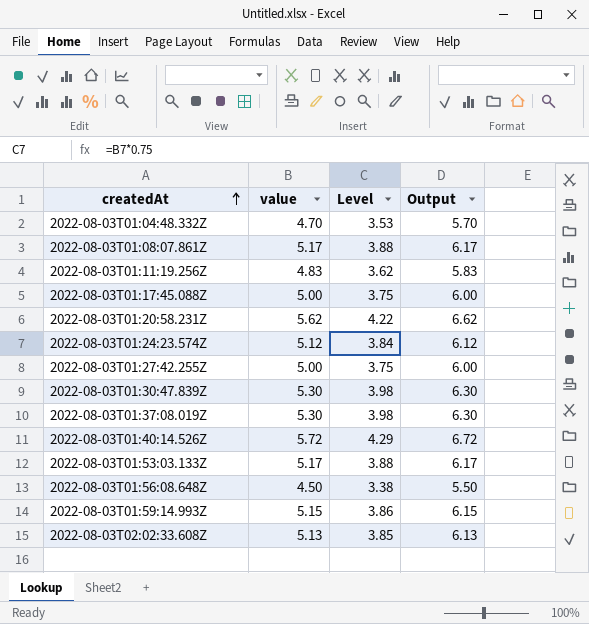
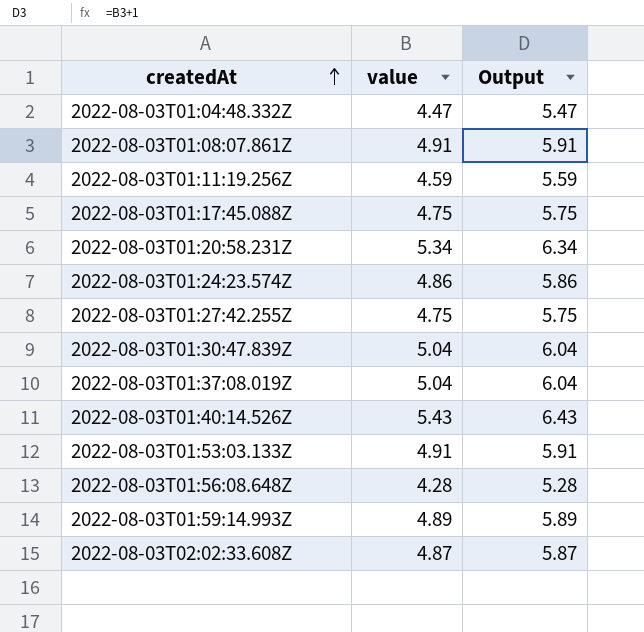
column Level | formula: [value] * 0.75 -> none
2022-08-03T01:04:48.332Z | value: 4.70 -> 4.47
2022-08-03T01:04:48.332Z | Output: 5.70 -> 5.47
2022-08-03T01:08:07.861Z | value: 5.17 -> 4.91
2022-08-03T01:08:07.861Z | Output: 6.17 -> 5.91
2022-08-03T01:11:19.256Z | value: 4.83 -> 4.59
2022-08-03T01:11:19.256Z | Output: 5.83 -> 5.59
2022-08-03T01:17:45.088Z | value: 5.00 -> 4.75
2022-08-03T01:17:45.088Z | Output: 6.00 -> 5.75
2022-08-03T01:20:58.231Z | value: 5.62 -> 5.34
2022-08-03T01:20:58.231Z | Output: 6.62 -> 6.34
2022-08-03T01:24:23.574Z | value: 5.12 -> 4.86
2022-08-03T01:24:23.574Z | Output: 6.12 -> 5.86
2022-08-03T01:27:42.255Z | value: 5.00 -> 4.75
2022-08-03T01:27:42.255Z | Output: 6.00 -> 5.75
2022-08-03T01:30:47.839Z | value: 5.30 -> 5.04
2022-08-03T01:30:47.839Z | Output: 6.30 -> 6.04
2022-08-03T01:37:08.019Z | value: 5.30 -> 5.04
2022-08-03T01:37:08.019Z | Output: 6.30 -> 6.04
2022-08-03T01:40:14.526Z | value: 5.72 -> 5.43
2022-08-03T01:40:14.526Z | Output: 6.72 -> 6.43
2022-08-03T01:53:03.133Z | value: 5.17 -> 4.91
2022-08-03T01:53:03.133Z | Output: 6.17 -> 5.91
2022-08-03T01:56:08.648Z | value: 4.50 -> 4.28
2022-08-03T01:56:08.648Z | Output: 5.50 -> 5.28
2022-08-03T01:59:14.993Z | value: 5.15 -> 4.89
2022-08-03T01:59:14.993Z | Output: 6.15 -> 5.89
2022-08-03T02:02:33.608Z | value: 5.13 -> 4.87
2022-08-03T02:02:33.608Z | Output: 6.13 -> 5.87

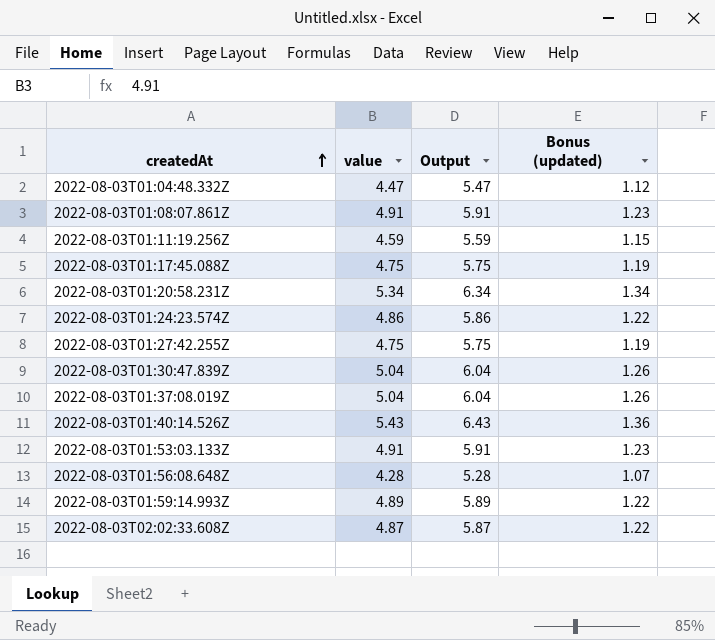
column Bonus (updated) | formula: none -> [value] * 0.25

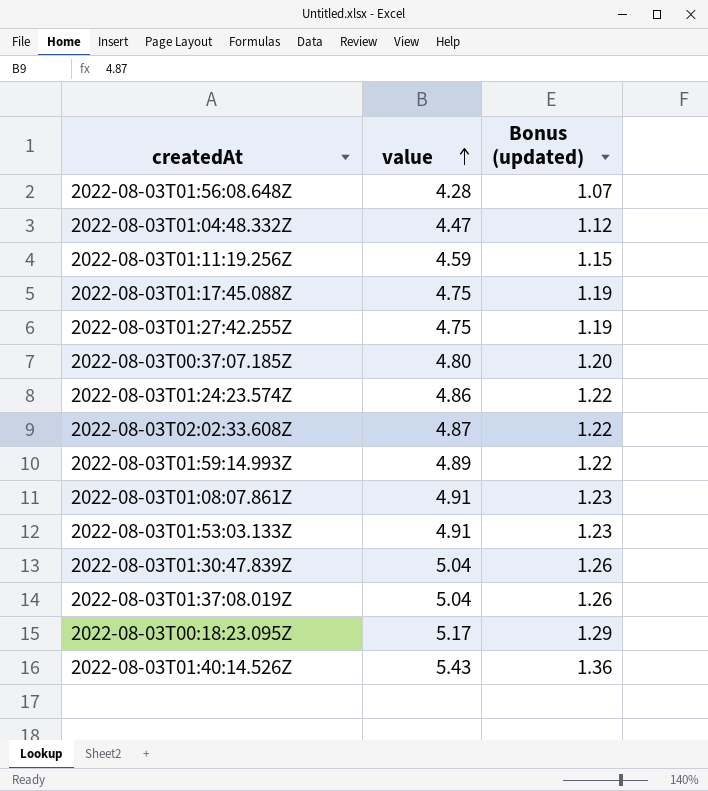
row order: createdAt ascending -> value ascending
column Output | formula: [value] + 1 -> none
row 2022-08-03T01:20:58.231Z: 5.34 | 6.34 | 1.34 -> none
row 2022-08-03T00:37:07.185Z: none -> 4.80 | 1.20
row 2022-08-03T00:18:23.095Z: none -> 5.17 | 1.29

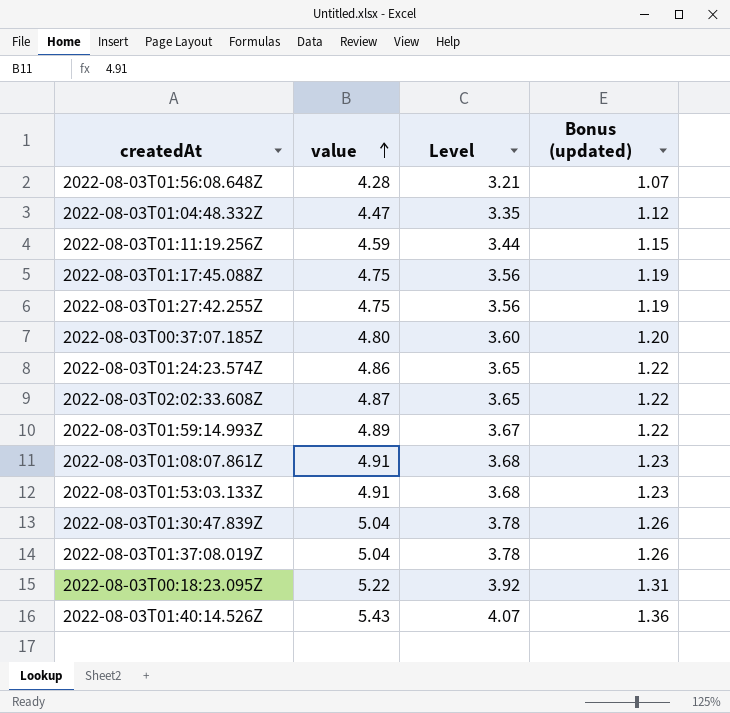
column Level | formula: none -> [value] * 0.75
2022-08-03T00:18:23.095Z | value: 5.17 -> 5.22
2022-08-03T00:18:23.095Z | Bonus (updated): 1.29 -> 1.31

